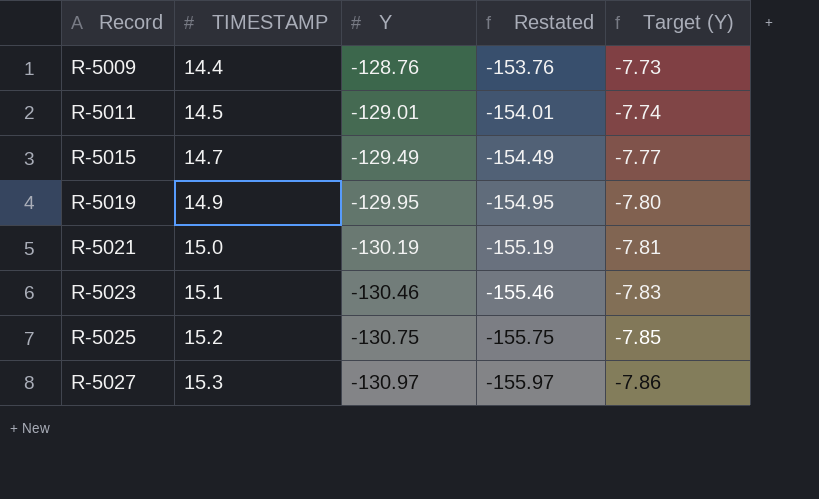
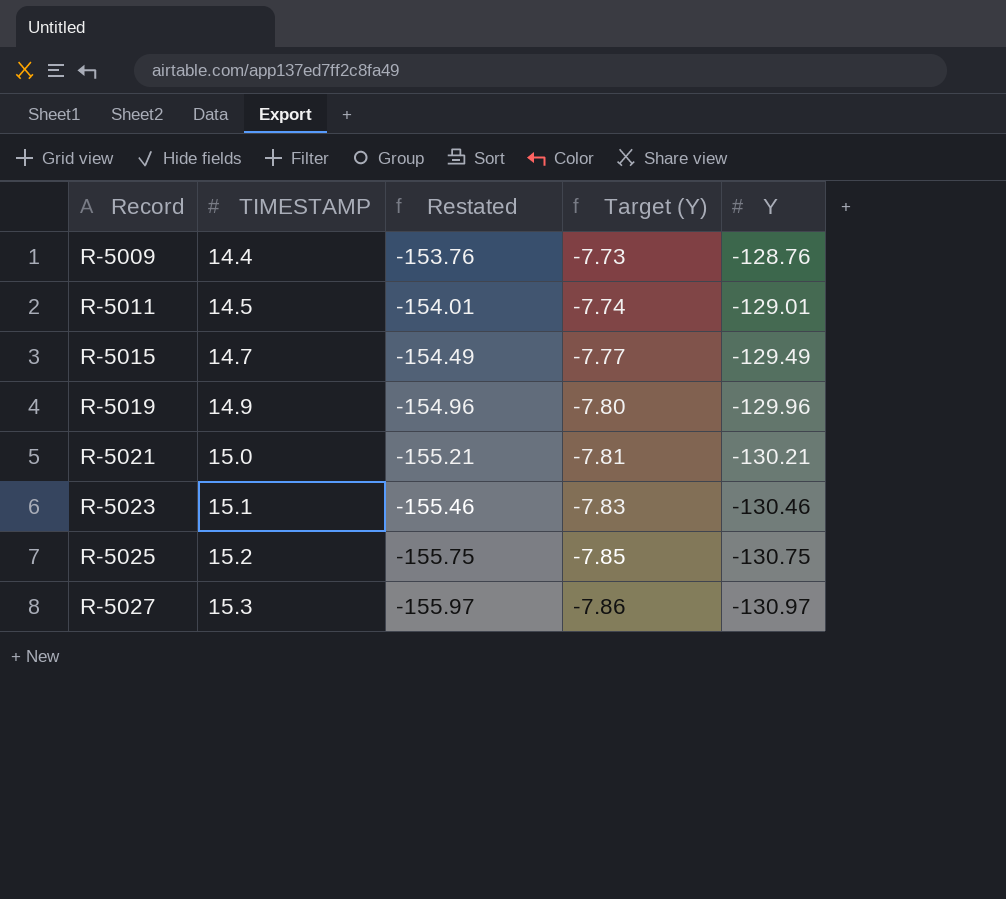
column Y | position: 3 -> 5
R-5019 | Restated: -154.95 -> -154.96
R-5019 | Y: -129.95 -> -129.96
R-5021 | Restated: -155.19 -> -155.21
R-5021 | Y: -130.19 -> -130.21

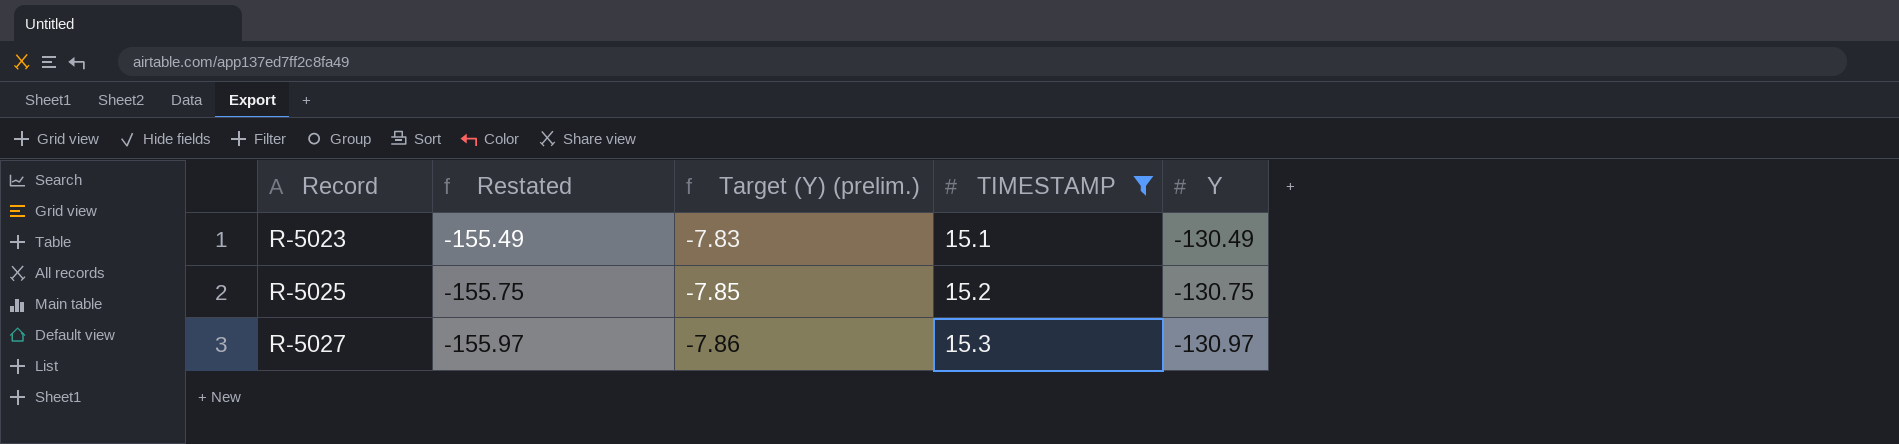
filter: none -> TIMESTAMP >= 15.1
column name: Target (Y) -> Target (Y) (prelim.)
column TIMESTAMP | position: 2 -> 4
R-5023 | Restated: -155.46 -> -155.49
R-5023 | Y: -130.46 -> -130.49

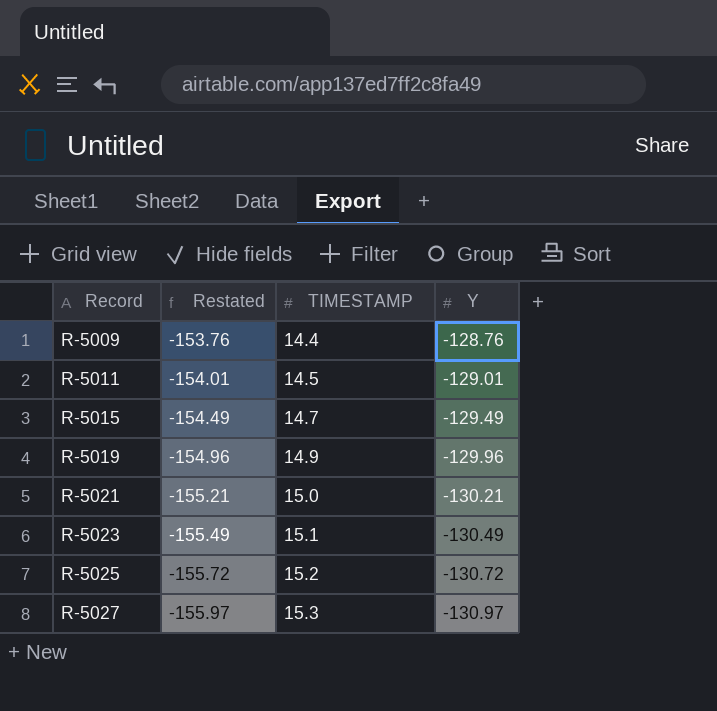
filter: TIMESTAMP >= 15.1 -> none
column Target (Y) (prelim.) | formula: [Y] * 0.06 -> none
R-5025 | Restated: -155.75 -> -155.72
R-5025 | Y: -130.75 -> -130.72

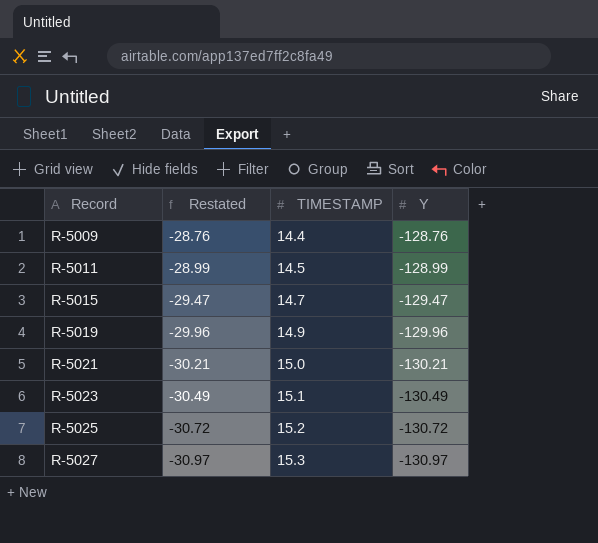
column Restated | formula: [Y] - 25 -> [Y] + 100
R-5011 | Y: -129.01 -> -128.99
R-5015 | Y: -129.49 -> -129.47

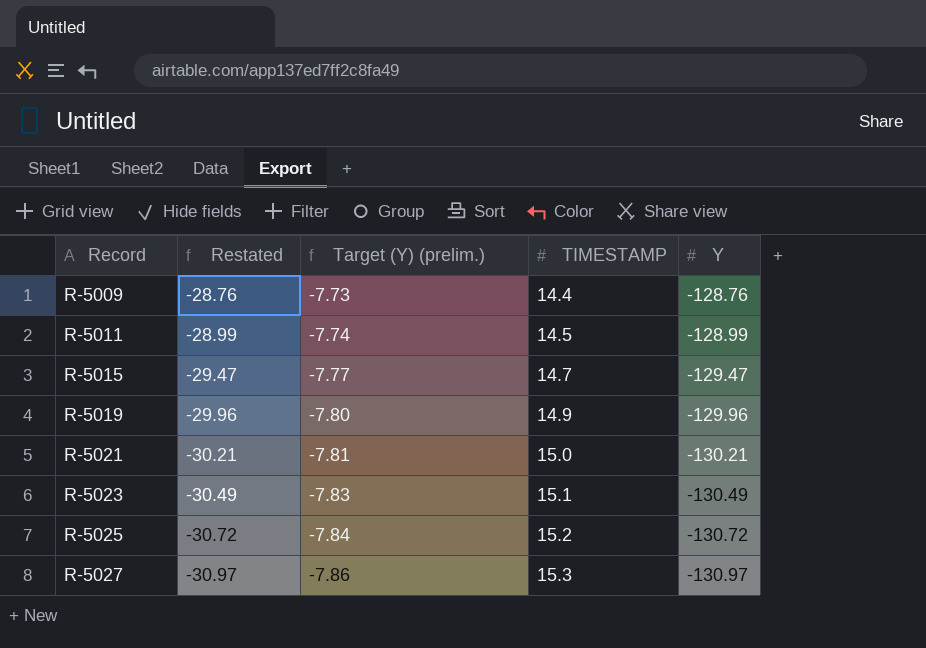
column Target (Y) (prelim.) | formula: none -> [Y] * 0.06

